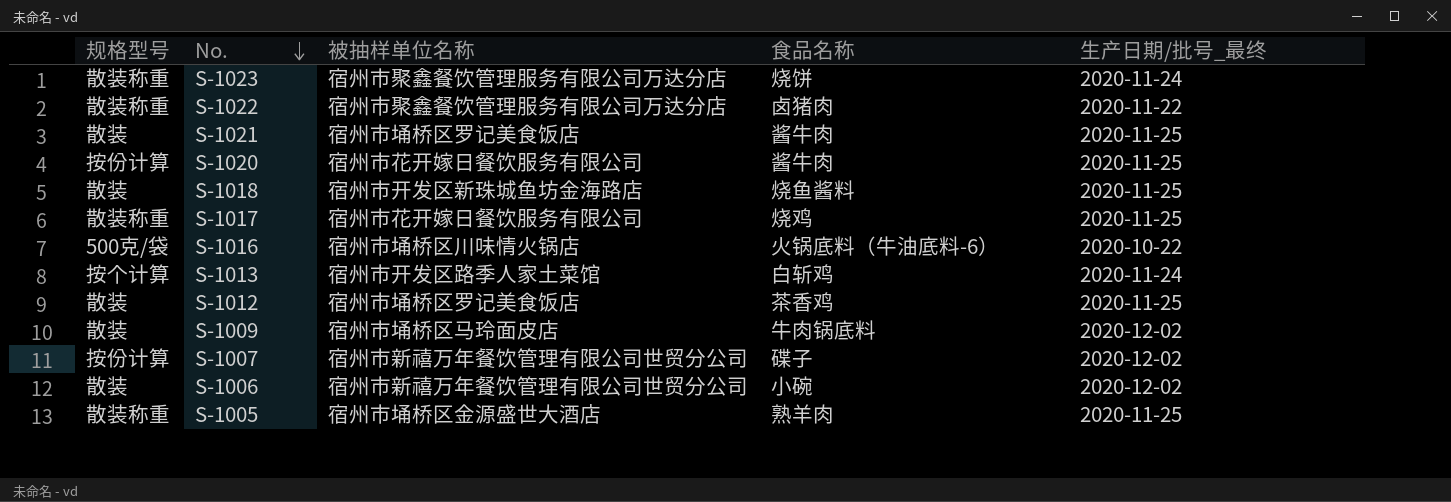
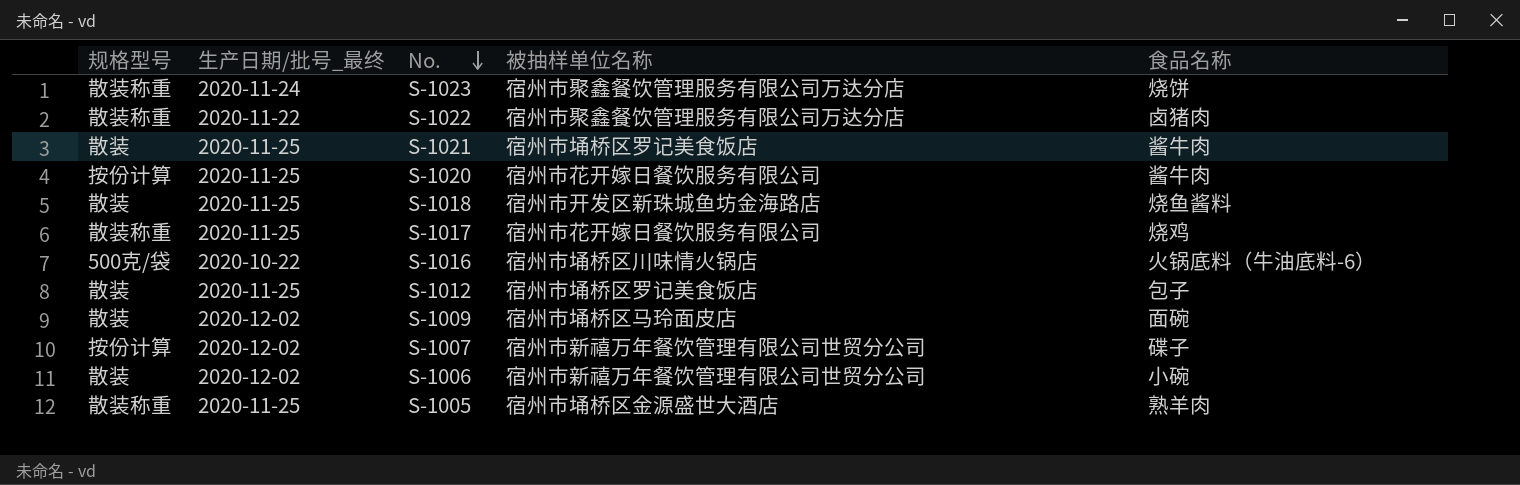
column 生产日期/批号_最终 | position: 5 -> 2
row S-1013: 按个计算 | 宿州市开发区路季人家土菜馆 | 白斩鸡 | 2020-11-24 -> none
S-1012 | 食品名称: 茶香鸡 -> 包子
S-1009 | 食品名称: 牛肉锅底料 -> 面碗

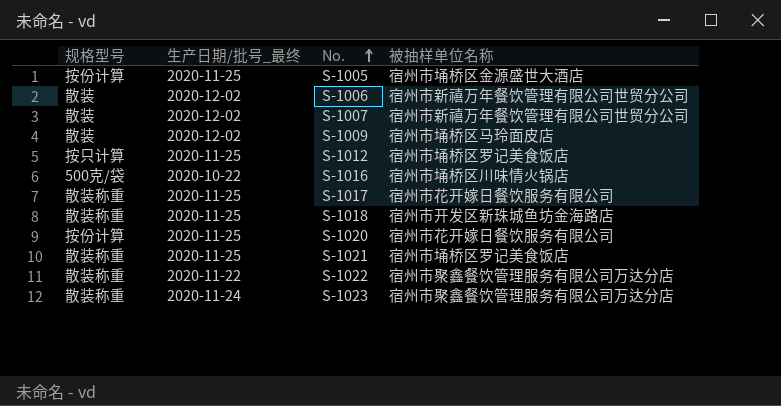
row order: No. descending -> No. ascending
column 食品名称 | position: 5 -> none
S-1005 | 规格型号: 散装称重 -> 按份计算
S-1007 | 规格型号: 按份计算 -> 散装
S-1012 | 规格型号: 散装 -> 按只计算
S-1018 | 规格型号: 散装 -> 散装称重
S-1021 | 规格型号: 散装 -> 散装称重

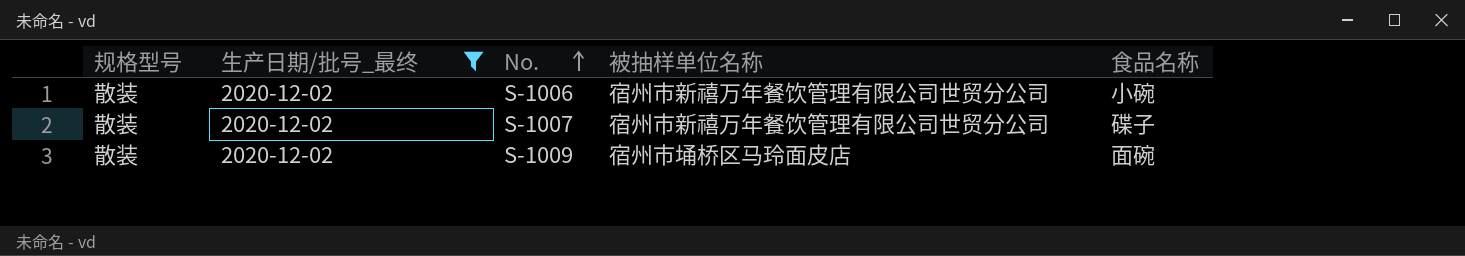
filter: none -> 生产日期/批号_最终 = 2020-12-02
column 食品名称 | position: none -> 5

